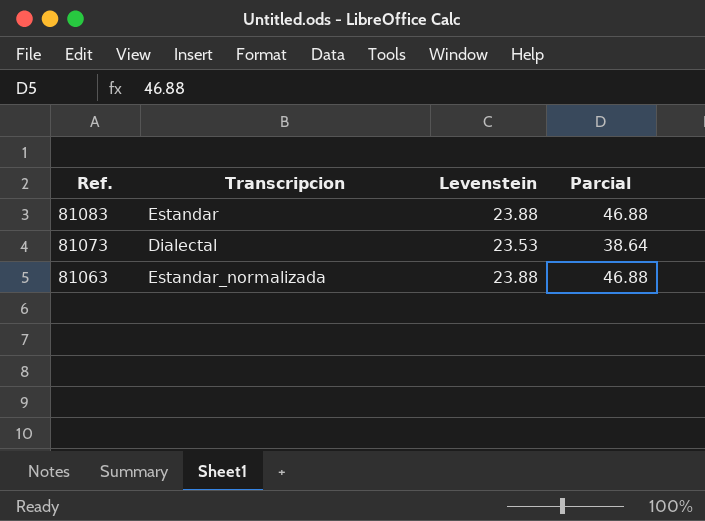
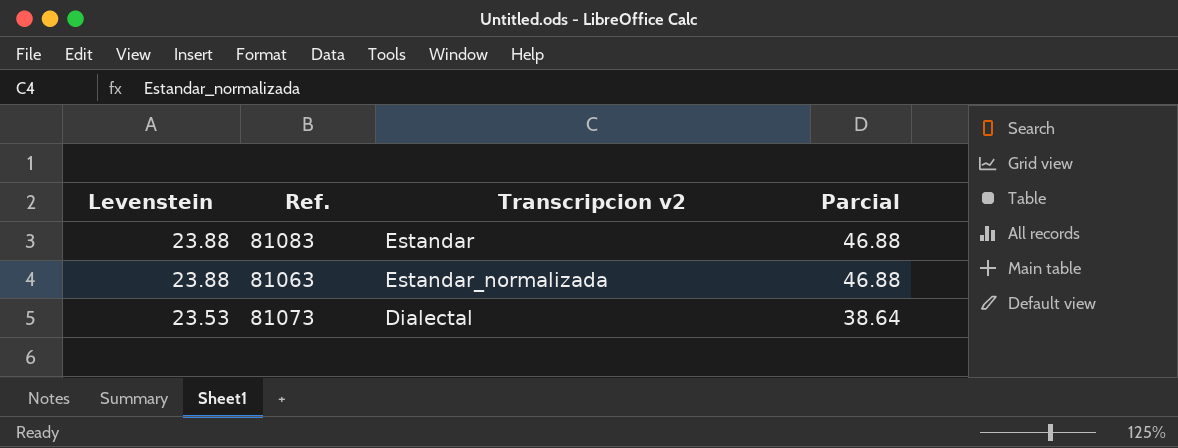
row order: Ref. descending -> Levenstein descending
column Levenstein | position: 3 -> 1
column name: Transcripcion -> Transcripcion v2

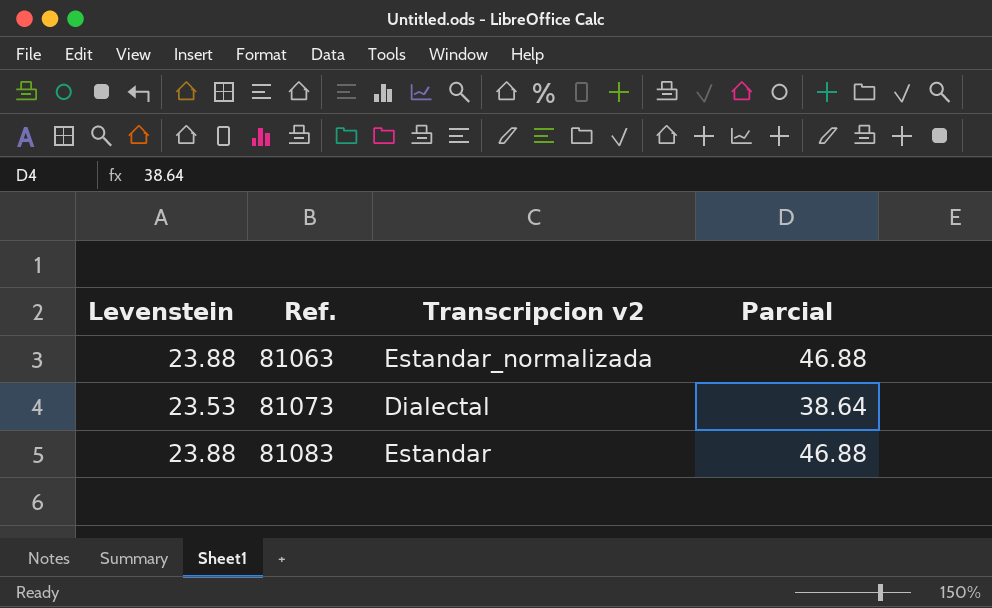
row order: Levenstein descending -> Ref. ascending

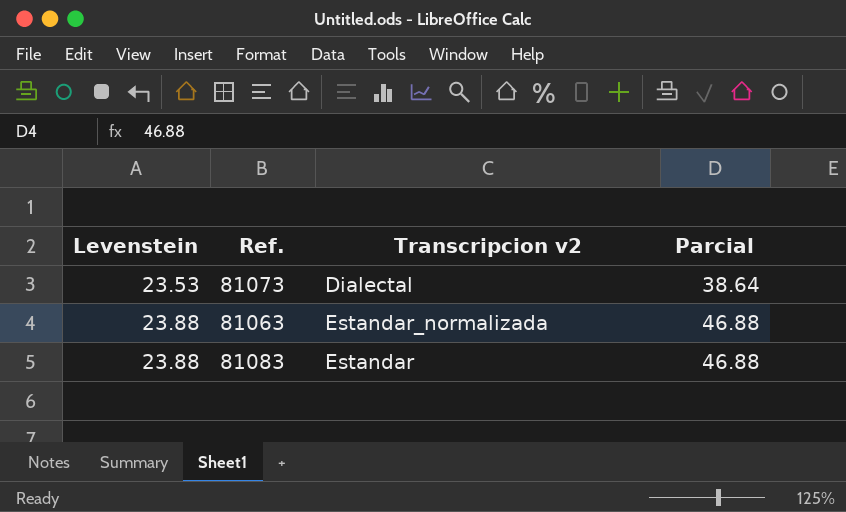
row order: Ref. ascending -> Levenstein ascending

